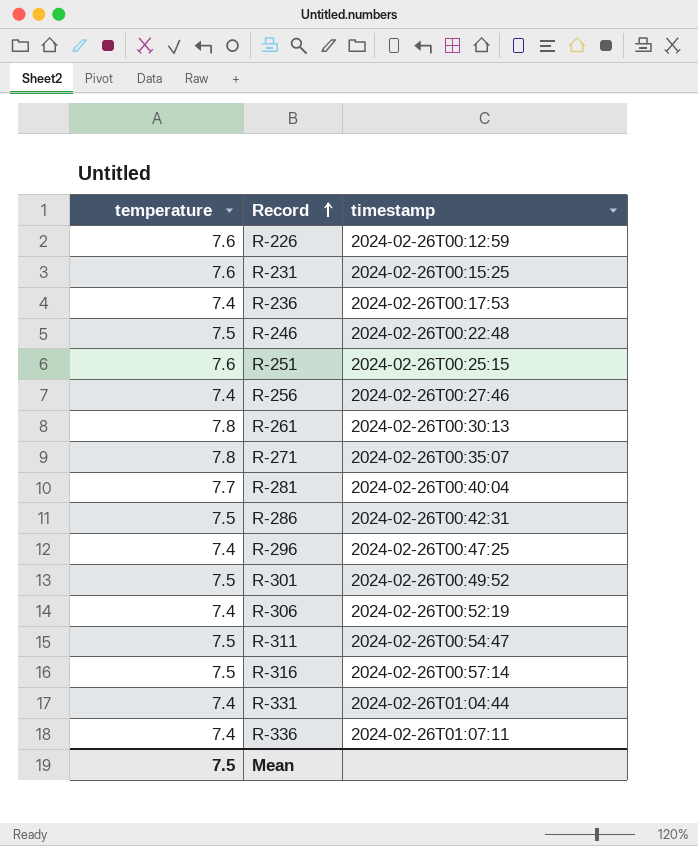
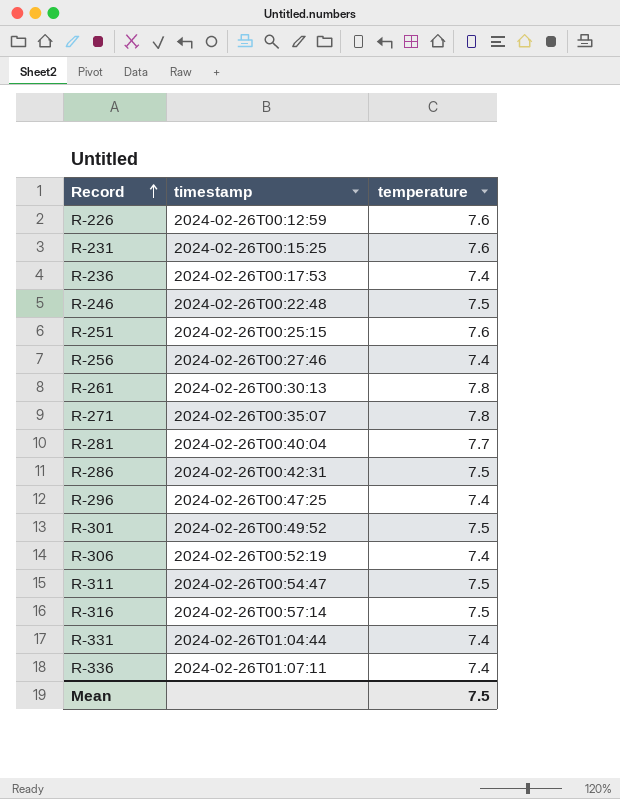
column temperature | position: 1 -> 3

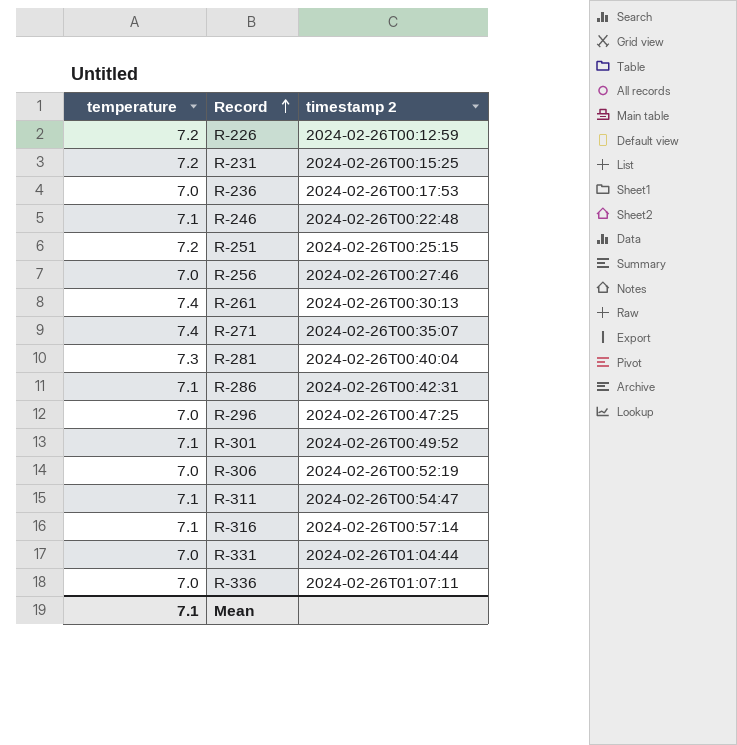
column temperature | position: 3 -> 1
column name: timestamp -> timestamp 2
R-226 | temperature: 7.6 -> 7.2
R-231 | temperature: 7.6 -> 7.2
R-236 | temperature: 7.4 -> 7.0
R-246 | temperature: 7.5 -> 7.1
R-251 | temperature: 7.6 -> 7.2
R-256 | temperature: 7.4 -> 7.0
R-261 | temperature: 7.8 -> 7.4
R-271 | temperature: 7.8 -> 7.4
R-281 | temperature: 7.7 -> 7.3
R-286 | temperature: 7.5 -> 7.1
R-296 | temperature: 7.4 -> 7.0
R-301 | temperature: 7.5 -> 7.1
R-306 | temperature: 7.4 -> 7.0
R-311 | temperature: 7.5 -> 7.1
R-316 | temperature: 7.5 -> 7.1
R-331 | temperature: 7.4 -> 7.0
R-336 | temperature: 7.4 -> 7.0
Mean | temperature: 7.5 -> 7.1

